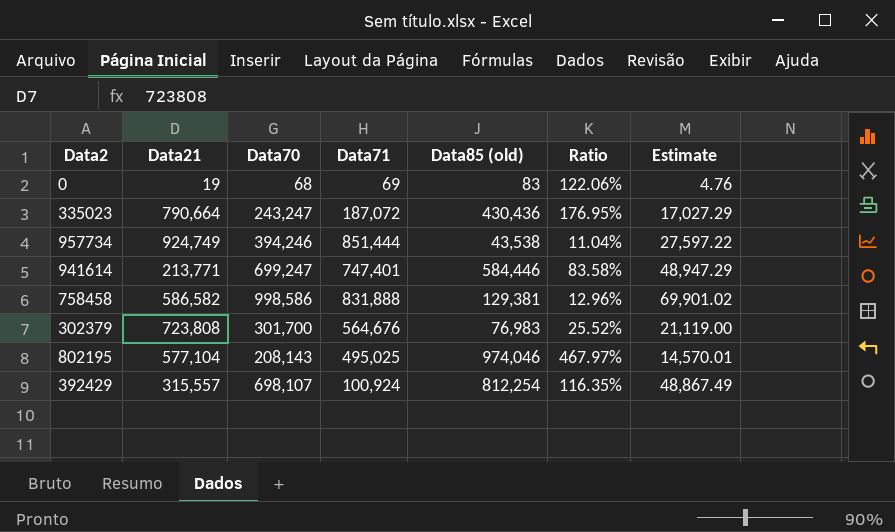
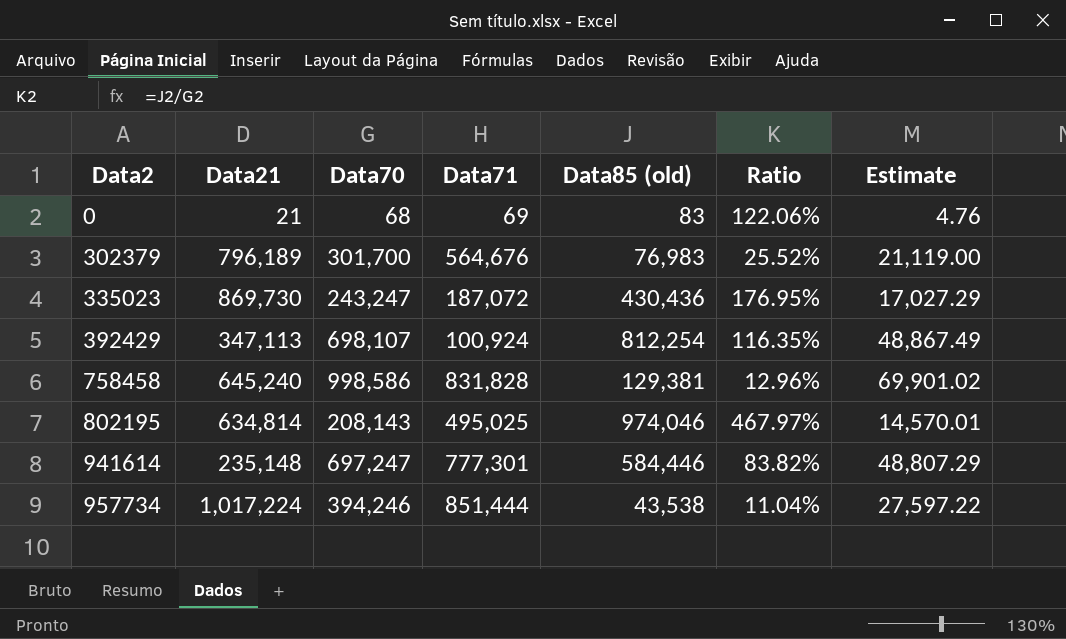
row order: none -> Data2 ascending
0 | Data21: 19 -> 21
302379 | Data21: 723,808 -> 796,189
335023 | Data21: 790,664 -> 869,730
392429 | Data21: 315,557 -> 347,113
758458 | Data21: 586,582 -> 645,240
758458 | Data71: 831,888 -> 831,828
802195 | Data21: 577,104 -> 634,814
941614 | Data21: 213,771 -> 235,148
941614 | Data70: 699,247 -> 697,247
941614 | Data71: 747,401 -> 777,301
941614 | Ratio: 83.58% -> 83.82%
941614 | Estimate: 48,947.29 -> 48,807.29
957734 | Data21: 924,749 -> 1,017,224

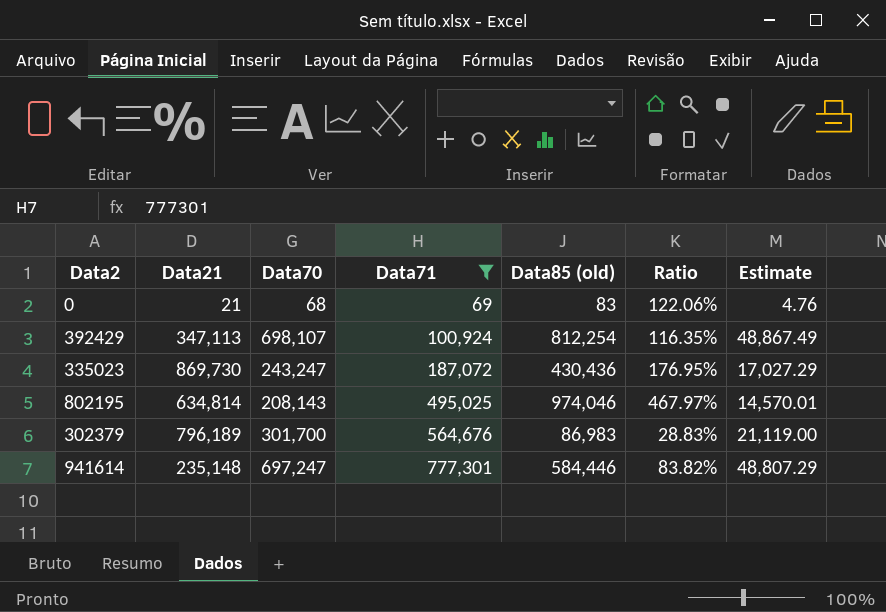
filter: none -> Data71 <= 777,301
row order: Data2 ascending -> Data71 ascending
302379 | Data85 (old): 76,983 -> 86,983
302379 | Ratio: 25.52% -> 28.83%

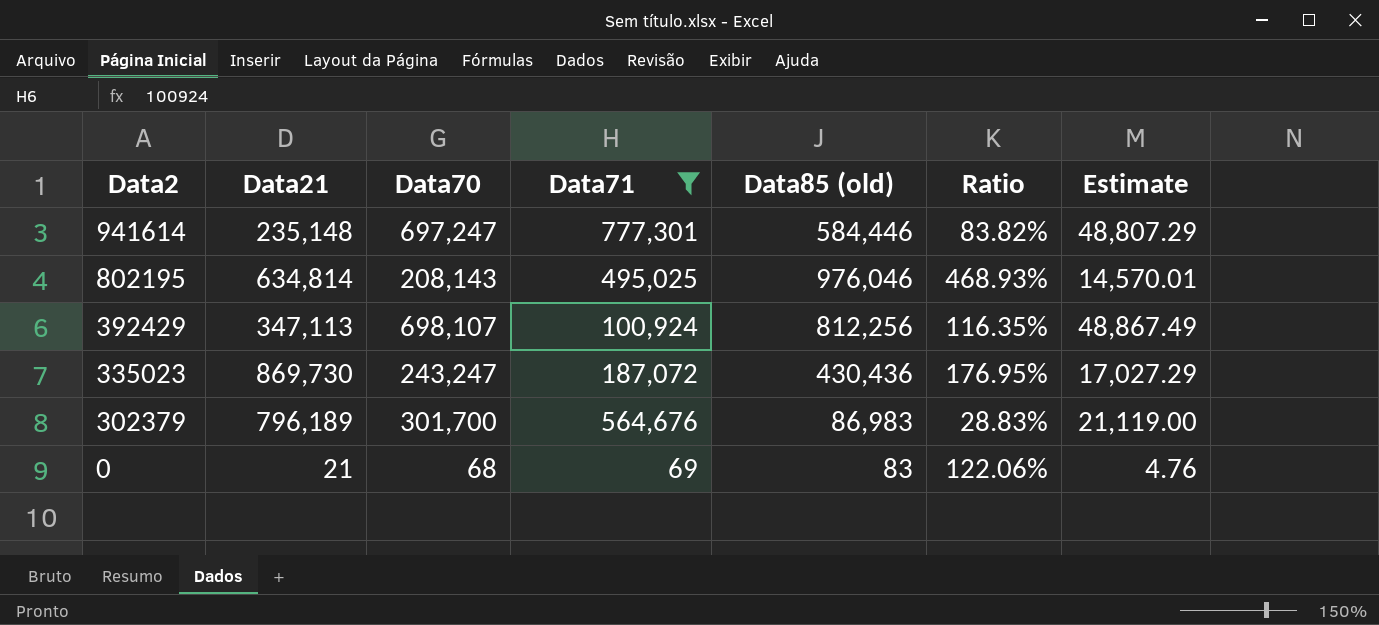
row order: Data71 ascending -> Data2 descending
802195 | Data85 (old): 974,046 -> 976,046
802195 | Ratio: 467.97% -> 468.93%
392429 | Data85 (old): 812,254 -> 812,256

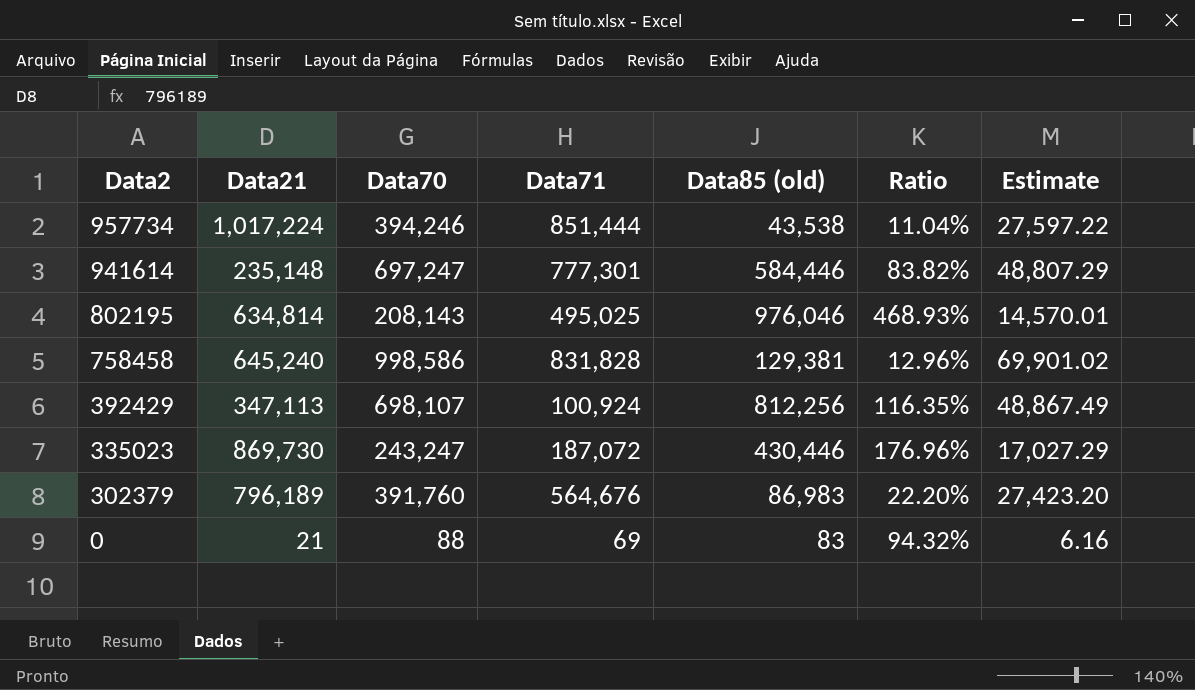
filter: Data71 <= 777,301 -> none
335023 | Data85 (old): 430,436 -> 430,446
335023 | Ratio: 176.95% -> 176.96%
302379 | Data70: 301,700 -> 391,760
302379 | Ratio: 28.83% -> 22.20%
302379 | Estimate: 21,119.00 -> 27,423.20
0 | Data70: 68 -> 88
0 | Ratio: 122.06% -> 94.32%
0 | Estimate: 4.76 -> 6.16

